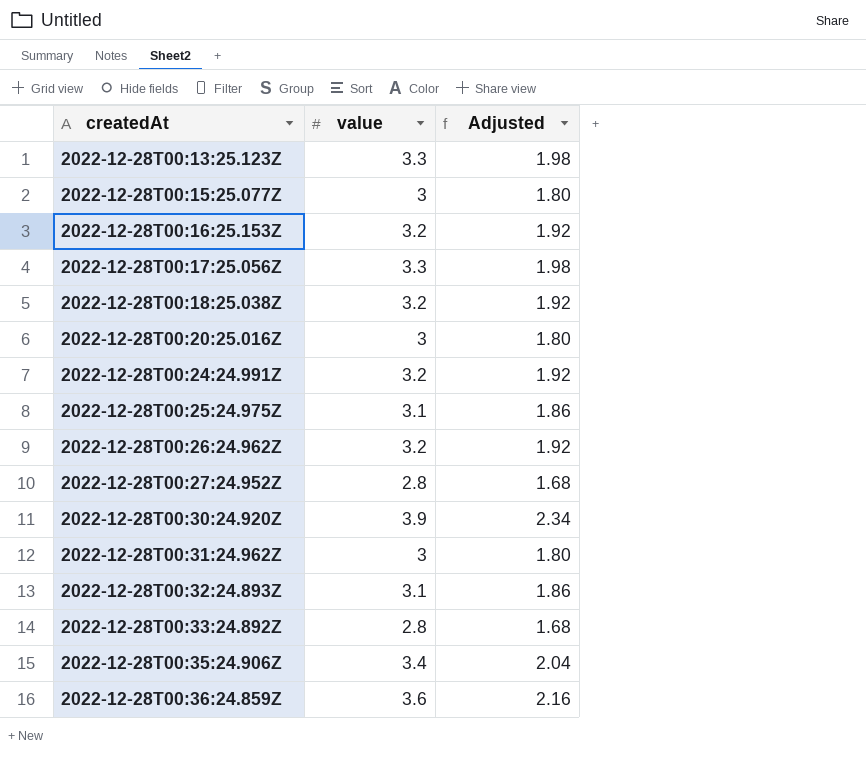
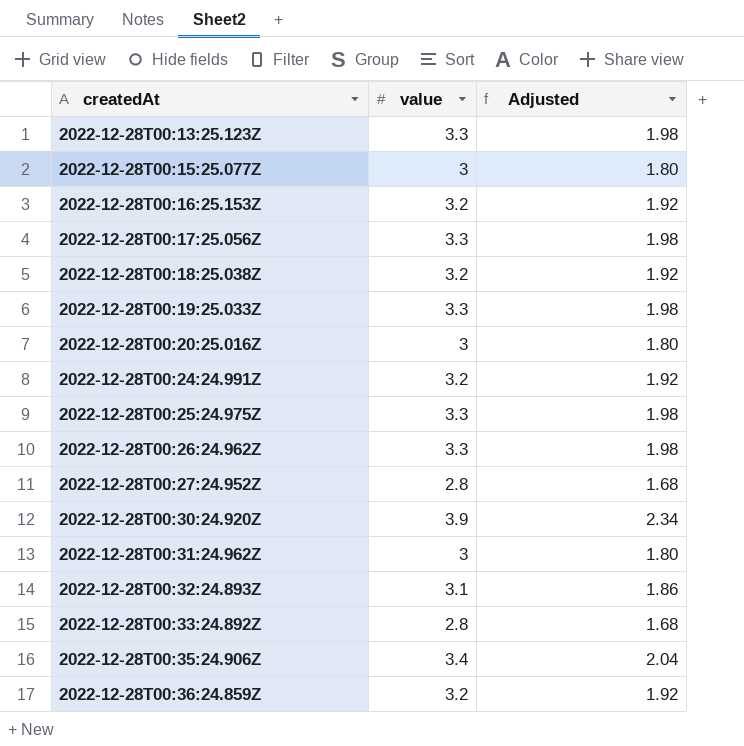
row 2022-12-28T00:19:25.033Z: none -> 3.3 | 1.98
2022-12-28T00:25:24.975Z | value: 3.1 -> 3.3
2022-12-28T00:25:24.975Z | Adjusted: 1.86 -> 1.98
2022-12-28T00:26:24.962Z | value: 3.2 -> 3.3
2022-12-28T00:26:24.962Z | Adjusted: 1.92 -> 1.98
2022-12-28T00:36:24.859Z | value: 3.6 -> 3.2
2022-12-28T00:36:24.859Z | Adjusted: 2.16 -> 1.92

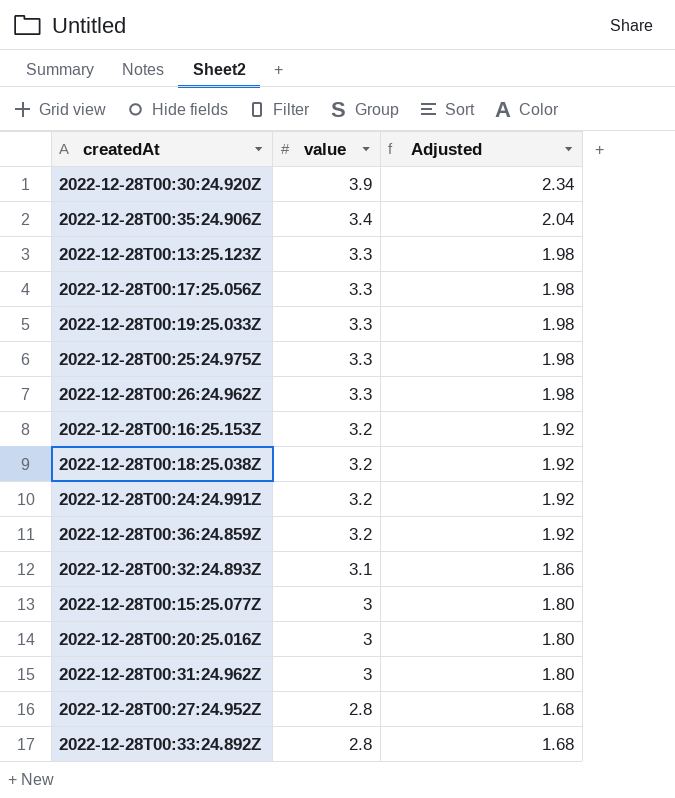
row order: createdAt ascending -> value descending

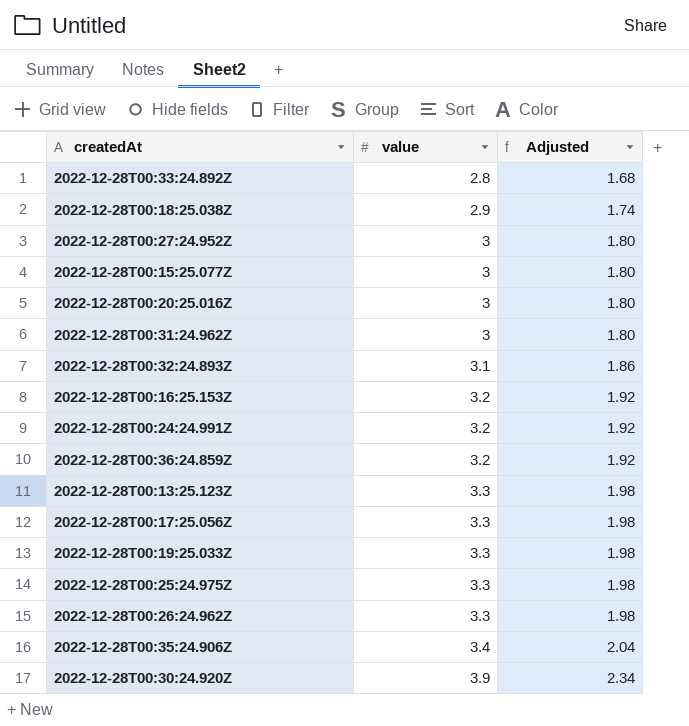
row order: value descending -> value ascending
2022-12-28T00:18:25.038Z | value: 3.2 -> 2.9
2022-12-28T00:18:25.038Z | Adjusted: 1.92 -> 1.74
2022-12-28T00:27:24.952Z | value: 2.8 -> 3
2022-12-28T00:27:24.952Z | Adjusted: 1.68 -> 1.80

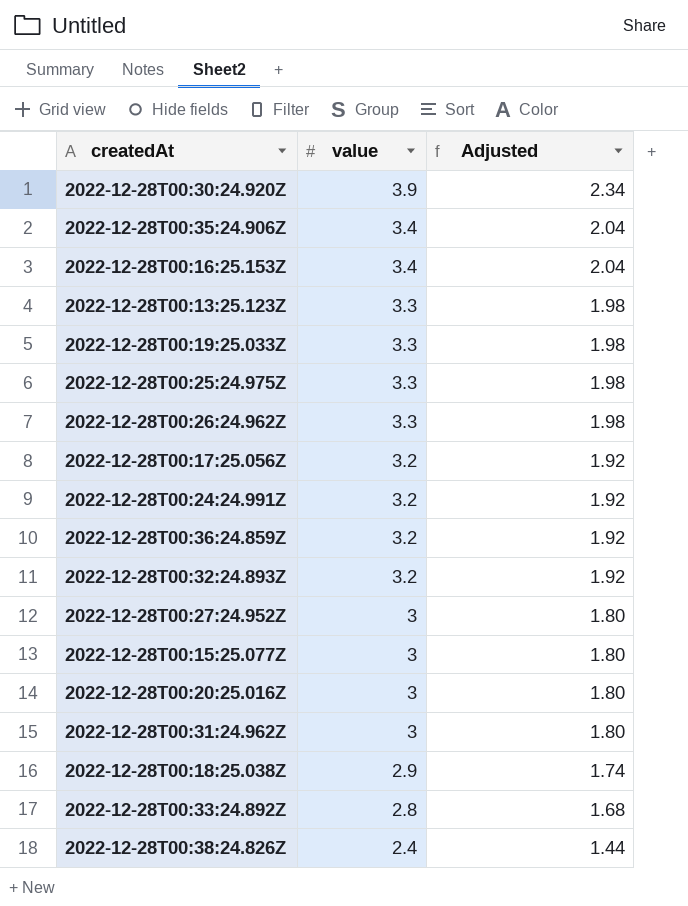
row order: value ascending -> value descending
2022-12-28T00:16:25.153Z | value: 3.2 -> 3.4
2022-12-28T00:16:25.153Z | Adjusted: 1.92 -> 2.04
2022-12-28T00:17:25.056Z | value: 3.3 -> 3.2
2022-12-28T00:17:25.056Z | Adjusted: 1.98 -> 1.92
2022-12-28T00:32:24.893Z | value: 3.1 -> 3.2
2022-12-28T00:32:24.893Z | Adjusted: 1.86 -> 1.92
row 2022-12-28T00:38:24.826Z: none -> 2.4 | 1.44

